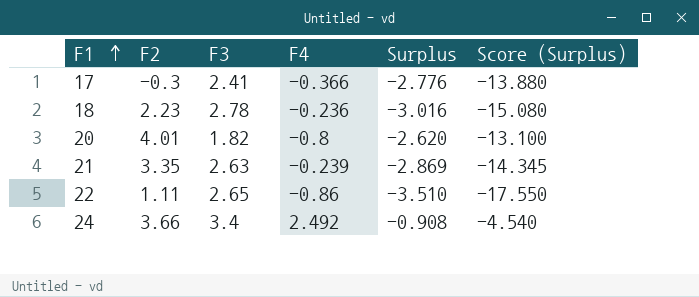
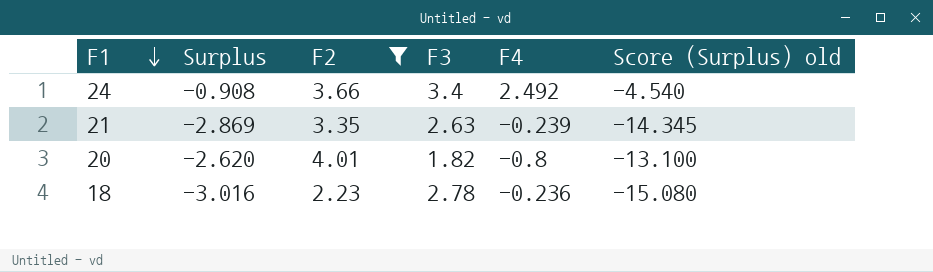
filter: none -> F2 >= 2.23
row order: F1 ascending -> F1 descending
column Surplus | position: 5 -> 2
column name: Score (Surplus) -> Score (Surplus) old

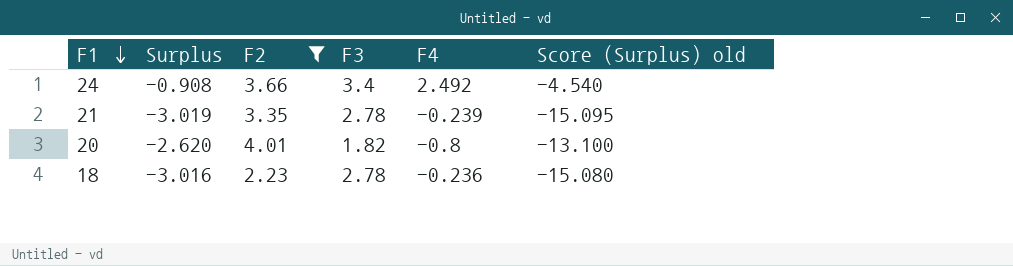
21 | Surplus: -2.869 -> -3.019
21 | F3: 2.63 -> 2.78
21 | Score (Surplus) old: -14.345 -> -15.095

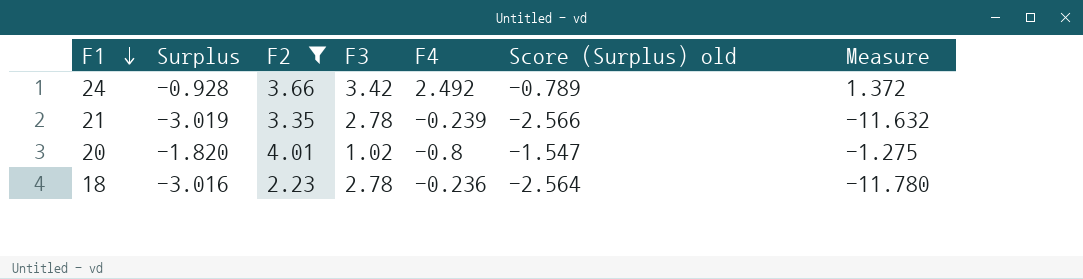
column Score (Surplus) old | formula: [Surplus] * 5 -> [Surplus] * 0.85
column Measure | formula: none -> [F3] / [F4]
24 | Surplus: -0.908 -> -0.928
24 | F3: 3.4 -> 3.42
20 | Surplus: -2.620 -> -1.820
20 | F3: 1.82 -> 1.02

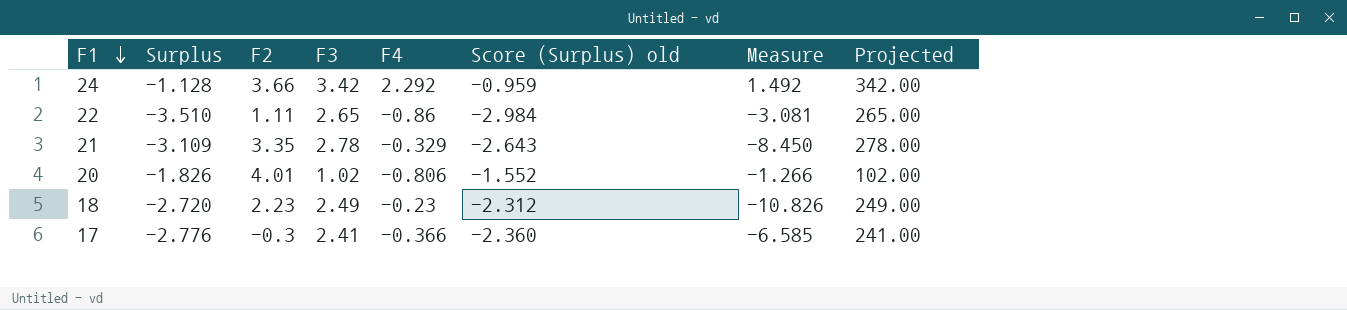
filter: F2 >= 2.23 -> none
column Projected | formula: none -> [F3] * 100
24 | Surplus: -0.928 -> -1.128
24 | F4: 2.492 -> 2.292
24 | Score (Surplus) old: -0.789 -> -0.959
24 | Measure: 1.372 -> 1.492
21 | Surplus: -3.019 -> -3.109
21 | F4: -0.239 -> -0.329
21 | Score (Surplus) old: -2.566 -> -2.643
21 | Measure: -11.632 -> -8.450
20 | Surplus: -1.820 -> -1.826
20 | F4: -0.8 -> -0.806
20 | Score (Surplus) old: -1.547 -> -1.552
20 | Measure: -1.275 -> -1.266
18 | Surplus: -3.016 -> -2.720
18 | F3: 2.78 -> 2.49
18 | F4: -0.236 -> -0.23
18 | Score (Surplus) old: -2.564 -> -2.312
18 | Measure: -11.780 -> -10.826

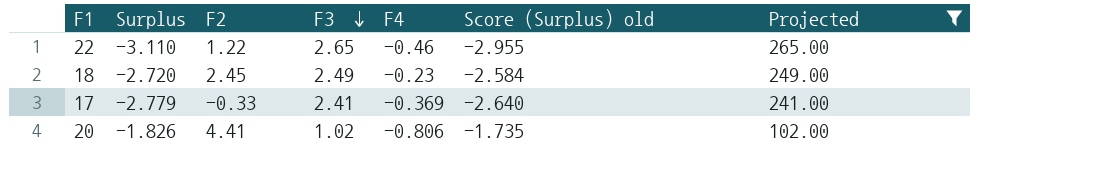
filter: none -> Projected <= 265.00
row order: F1 descending -> F3 descending
column Measure | formula: [F3] / [F4] -> none
column Score (Surplus) old | formula: [Surplus] * 0.85 -> [Surplus] * 0.95
22 | Surplus: -3.510 -> -3.110
22 | F2: 1.11 -> 1.22
22 | F4: -0.86 -> -0.46
18 | F2: 2.23 -> 2.45
17 | Surplus: -2.776 -> -2.779
17 | F2: -0.3 -> -0.33
17 | F4: -0.366 -> -0.369
20 | F2: 4.01 -> 4.41

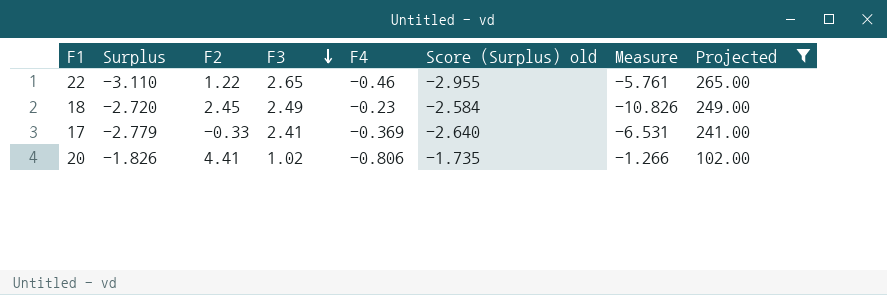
column Measure | formula: none -> [F3] / [F4]

